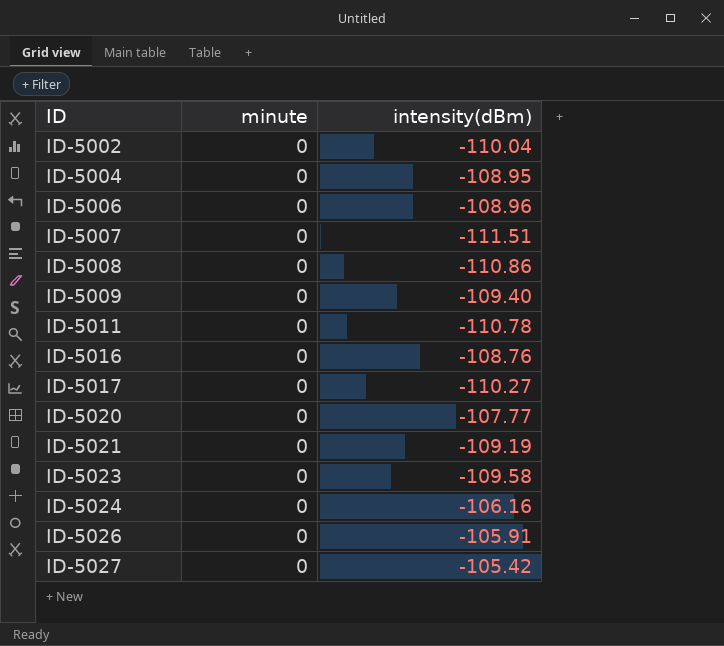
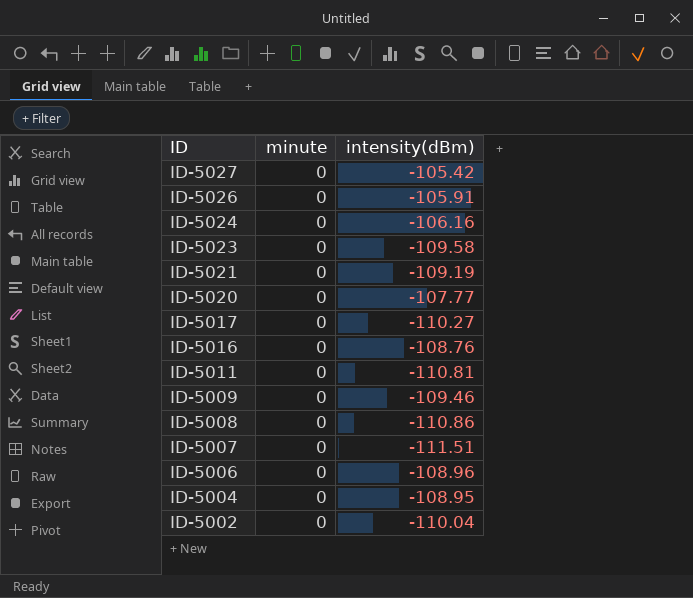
row order: ID ascending -> ID descending
ID-5011 | intensity(dBm): -110.78 -> -110.81
ID-5009 | intensity(dBm): -109.40 -> -109.46

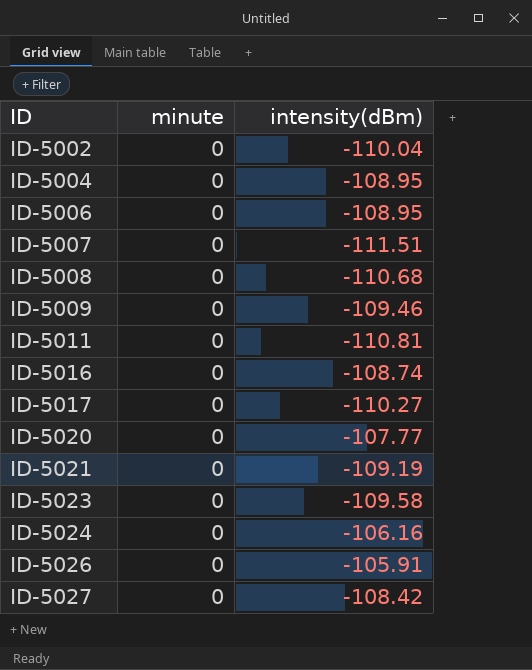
row order: ID descending -> ID ascending
ID-5006 | intensity(dBm): -108.96 -> -108.95
ID-5008 | intensity(dBm): -110.86 -> -110.68
ID-5016 | intensity(dBm): -108.76 -> -108.74
ID-5027 | intensity(dBm): -105.42 -> -108.42

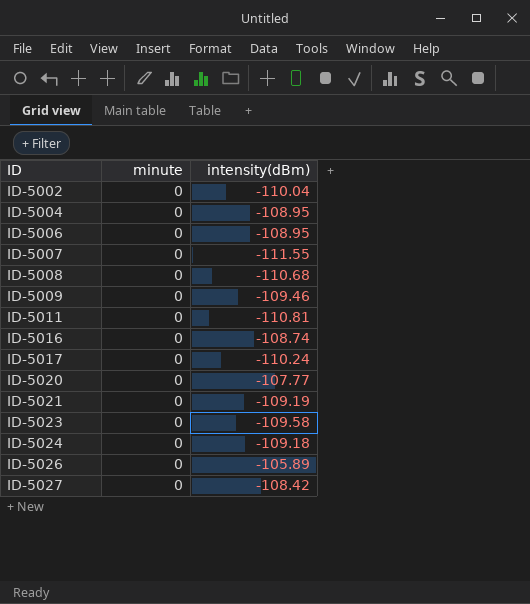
ID-5007 | intensity(dBm): -111.51 -> -111.55
ID-5017 | intensity(dBm): -110.27 -> -110.24
ID-5024 | intensity(dBm): -106.16 -> -109.18
ID-5026 | intensity(dBm): -105.91 -> -105.89

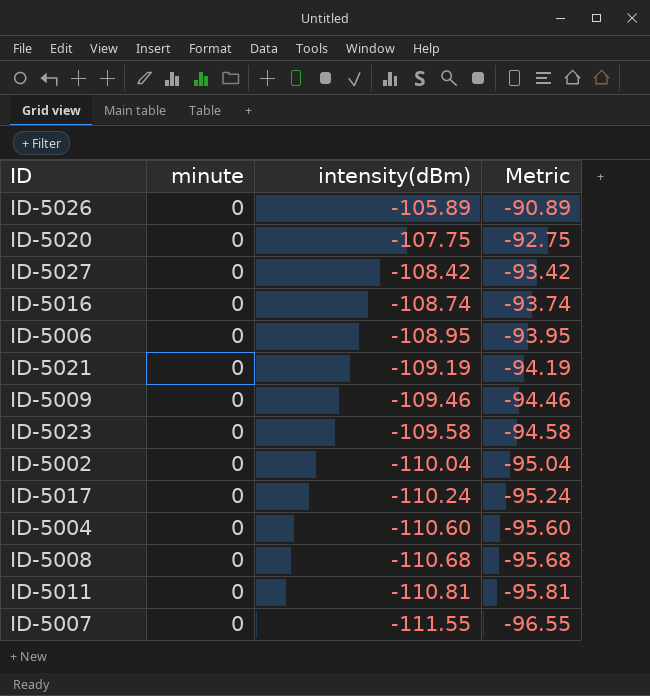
row order: ID ascending -> intensity(dBm) descending
column Metric | formula: none -> [intensity(dBm)] + 15
row ID-5024: 0 | -109.18 -> none
ID-5020 | intensity(dBm): -107.77 -> -107.75
ID-5004 | intensity(dBm): -108.95 -> -110.60

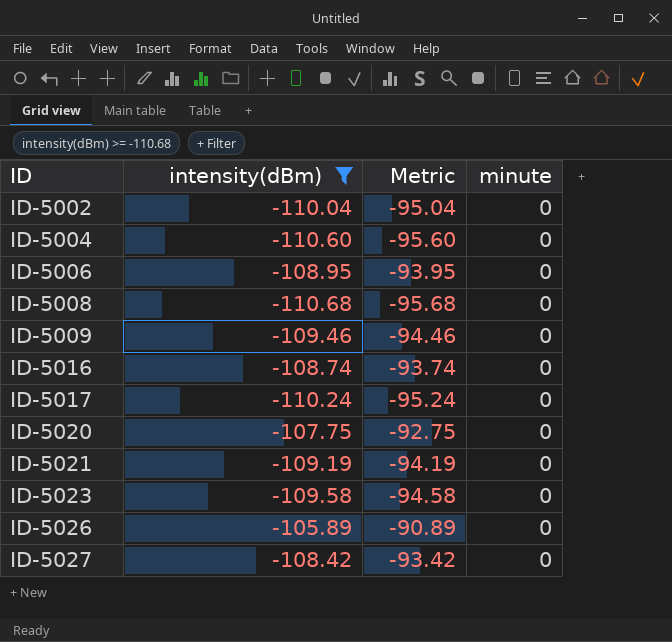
filter: none -> intensity(dBm) >= -110.68
row order: intensity(dBm) descending -> ID ascending
column minute | position: 2 -> 4

